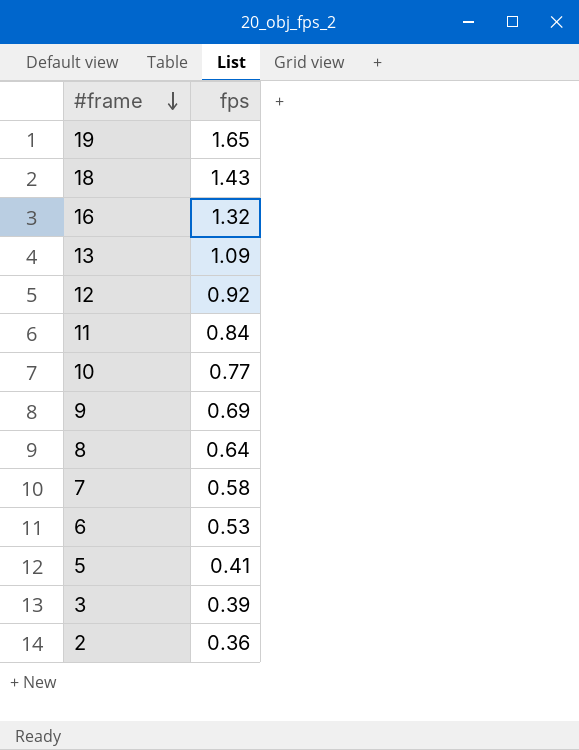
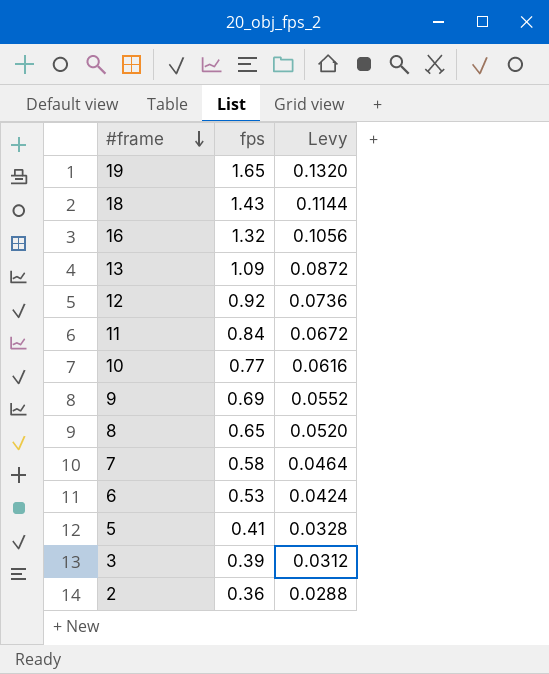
column Levy | formula: none -> [fps] * 0.08
8 | fps: 0.64 -> 0.65

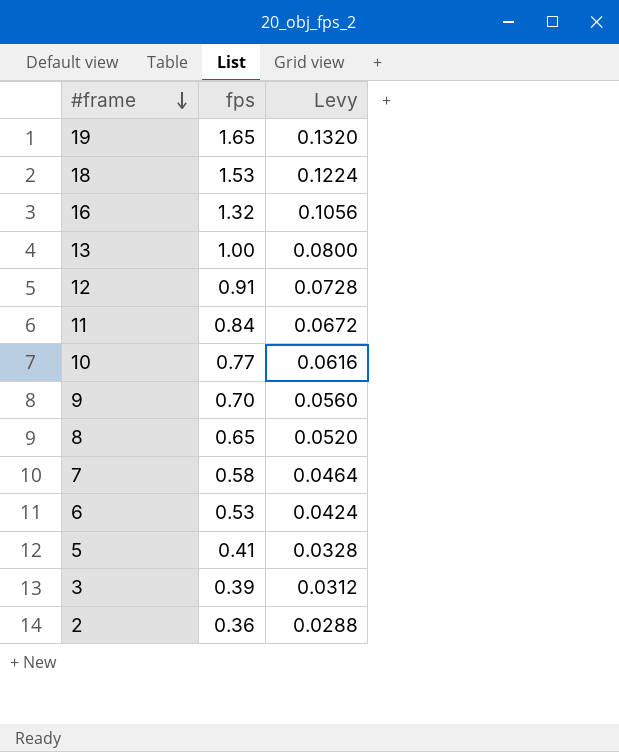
18 | fps: 1.43 -> 1.53
18 | Levy: 0.1144 -> 0.1224
13 | fps: 1.09 -> 1.00
13 | Levy: 0.0872 -> 0.0800
12 | fps: 0.92 -> 0.91
12 | Levy: 0.0736 -> 0.0728
9 | fps: 0.69 -> 0.70
9 | Levy: 0.0552 -> 0.0560

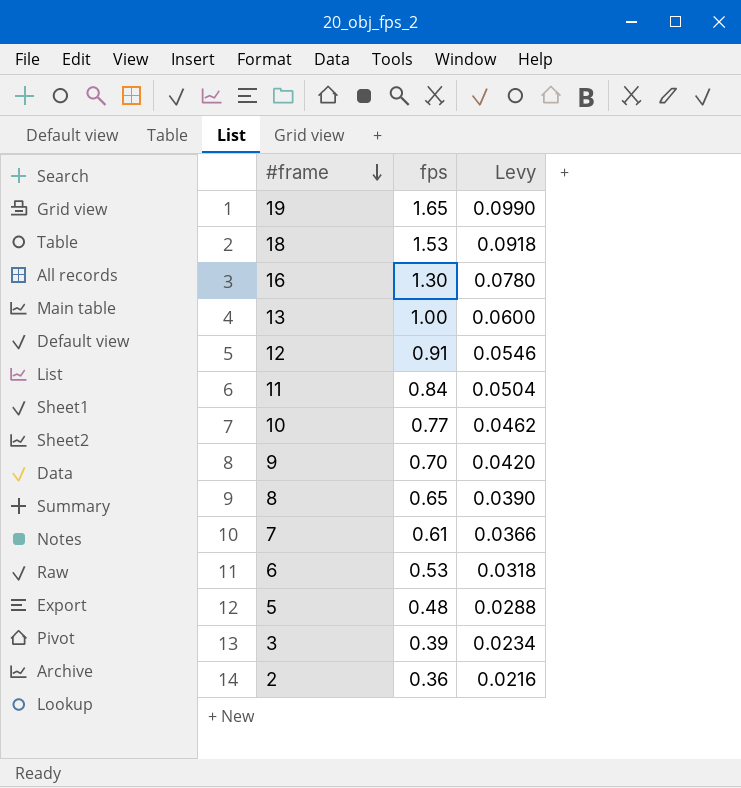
column Levy | formula: [fps] * 0.08 -> [fps] * 0.06
16 | fps: 1.32 -> 1.30
7 | fps: 0.58 -> 0.61
5 | fps: 0.41 -> 0.48

